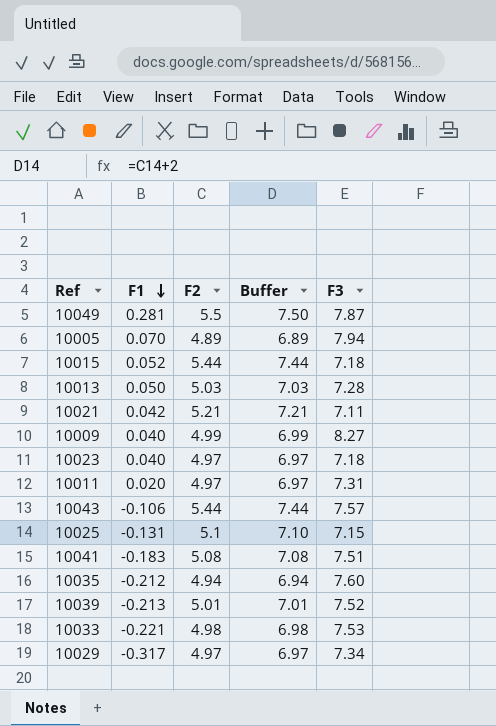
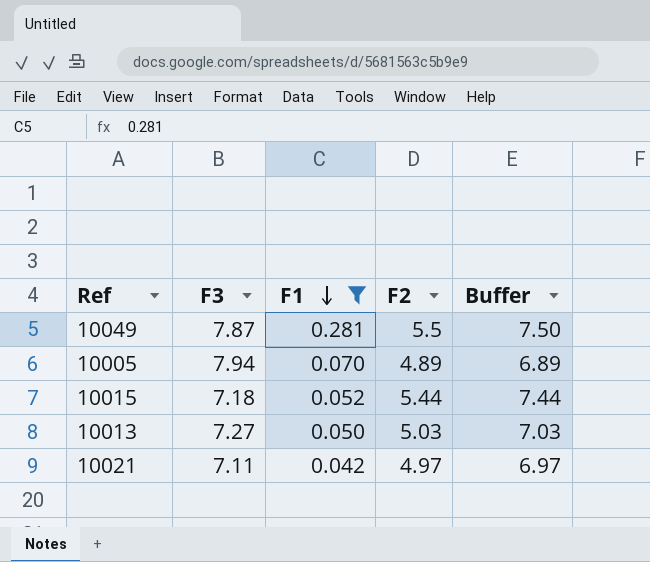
filter: none -> F1 >= 0.042
column F3 | position: 5 -> 2
10013 | F3: 7.28 -> 7.27
10021 | F2: 5.21 -> 4.97
10021 | Buffer: 7.21 -> 6.97

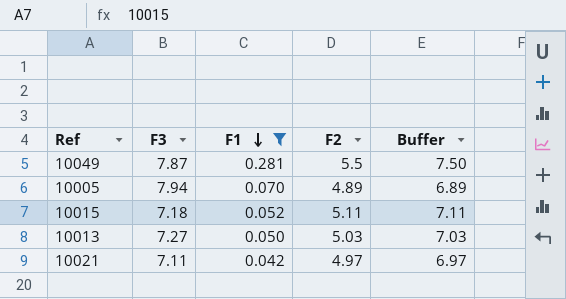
10015 | F2: 5.44 -> 5.11
10015 | Buffer: 7.44 -> 7.11

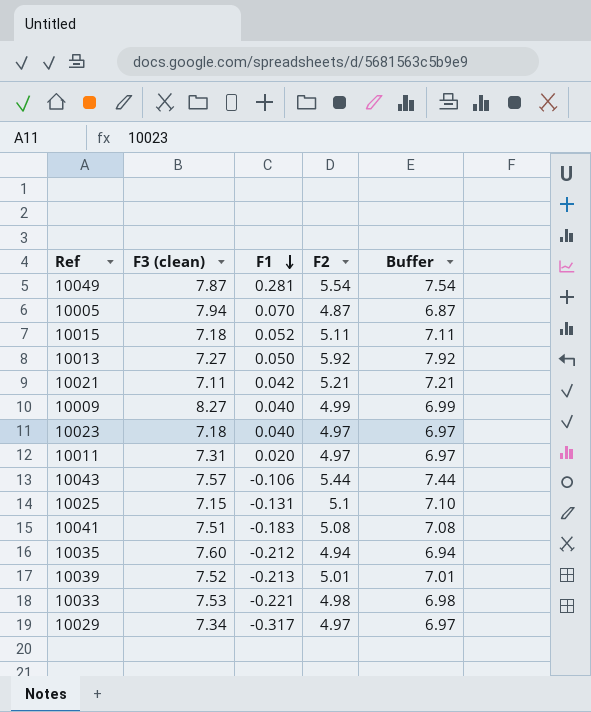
filter: F1 >= 0.042 -> none
column name: F3 -> F3 (clean)
10049 | F2: 5.5 -> 5.54
10049 | Buffer: 7.50 -> 7.54
10005 | F2: 4.89 -> 4.87
10005 | Buffer: 6.89 -> 6.87
10013 | F2: 5.03 -> 5.92
10013 | Buffer: 7.03 -> 7.92
10021 | F2: 4.97 -> 5.21
10021 | Buffer: 6.97 -> 7.21

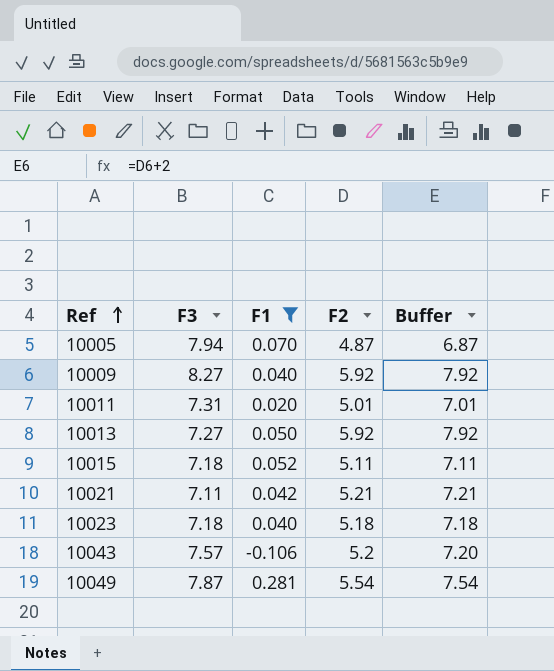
filter: none -> F1 >= -0.106
row order: F1 descending -> Ref ascending
column name: F3 (clean) -> F3
10009 | F2: 4.99 -> 5.92
10009 | Buffer: 6.99 -> 7.92
10011 | F2: 4.97 -> 5.01
10011 | Buffer: 6.97 -> 7.01
10023 | F2: 4.97 -> 5.18
10023 | Buffer: 6.97 -> 7.18
10043 | F2: 5.44 -> 5.2
10043 | Buffer: 7.44 -> 7.20

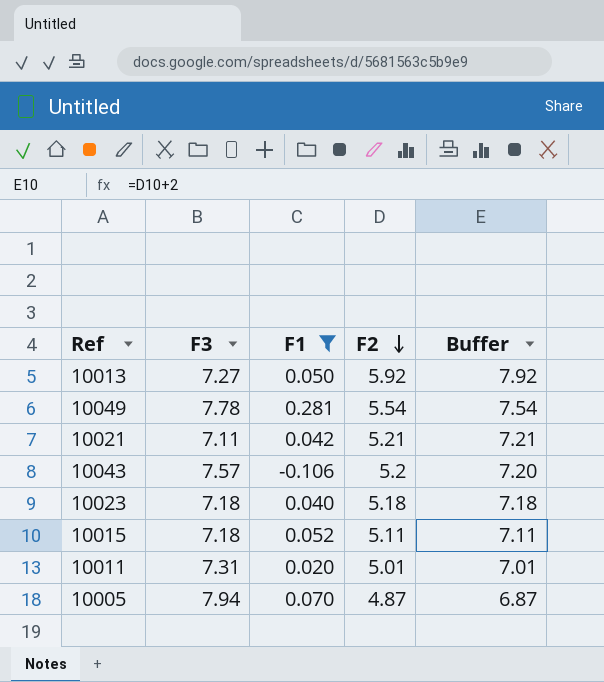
row order: Ref ascending -> F2 descending
row 10009: 8.27 | 0.040 | 5.92 | 7.92 -> none
10049 | F3: 7.87 -> 7.78

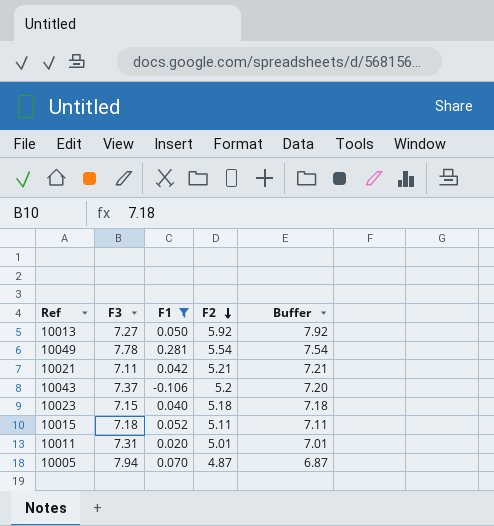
10043 | F3: 7.57 -> 7.37
10023 | F3: 7.18 -> 7.15

